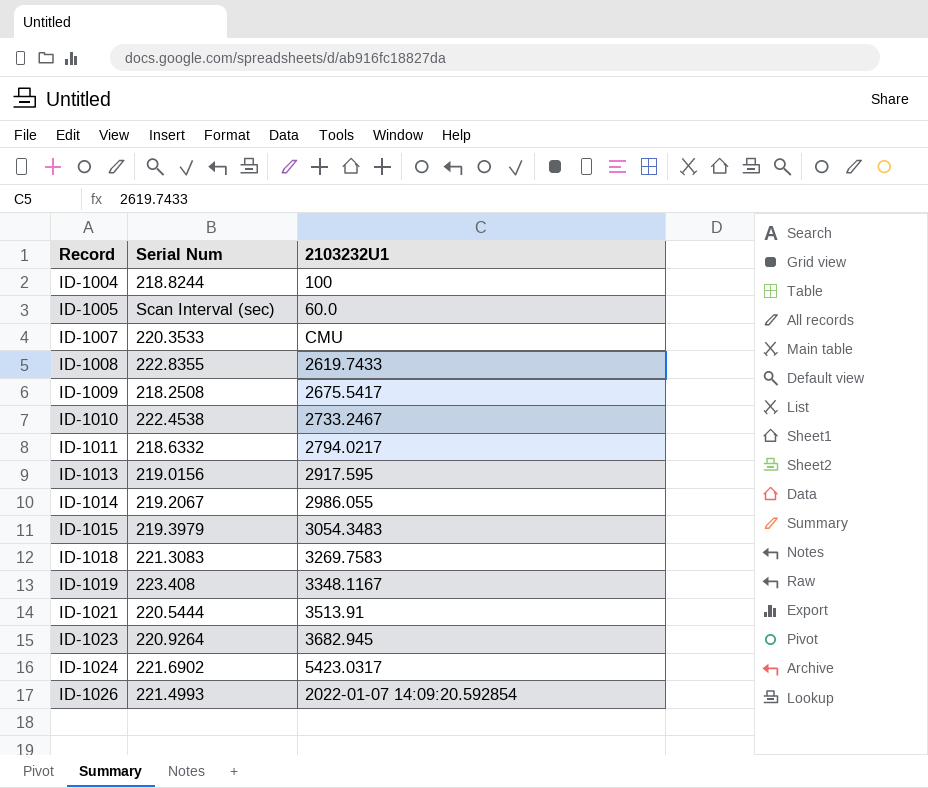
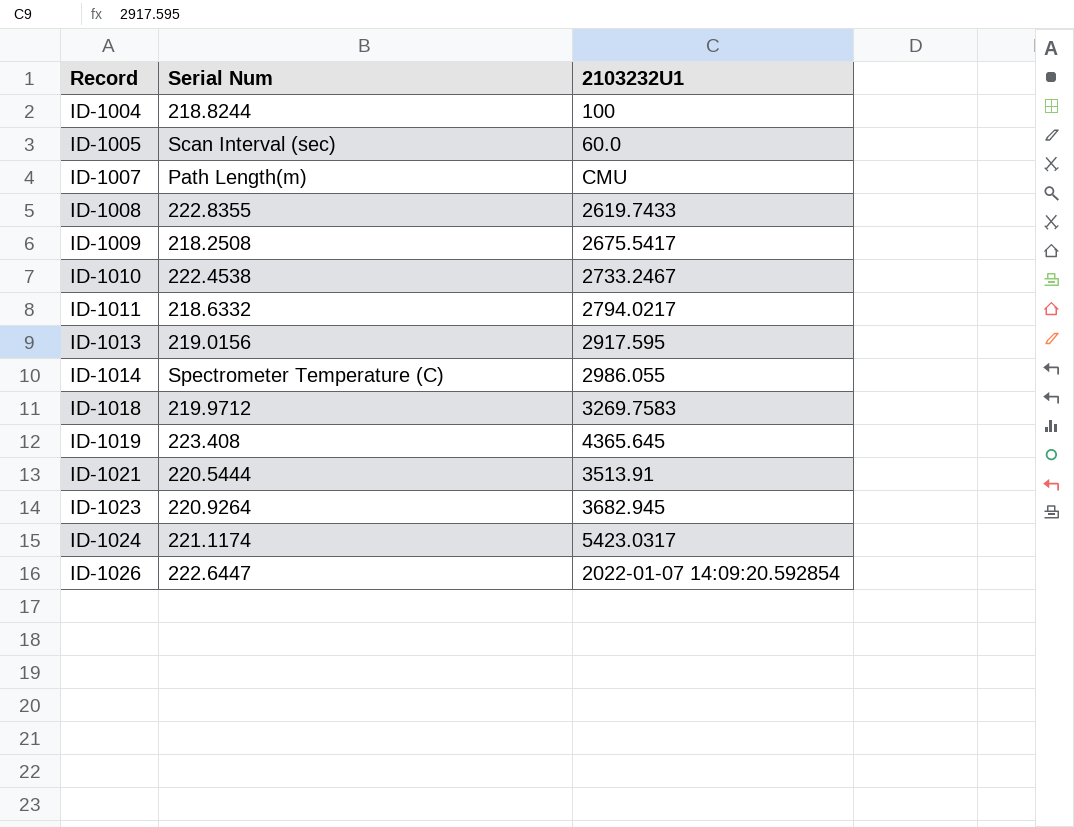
row ID-1015: 219.3979 | 3054.3483 -> none
ID-1007 | Serial Num: 220.3533 -> Path Length(m)
ID-1014 | Serial Num: 219.2067 -> Spectrometer Temperature (C)
ID-1018 | Serial Num: 221.3083 -> 219.9712
ID-1019 | 2103232U1: 3348.1167 -> 4365.645
ID-1024 | Serial Num: 221.6902 -> 221.1174
ID-1026 | Serial Num: 221.4993 -> 222.6447

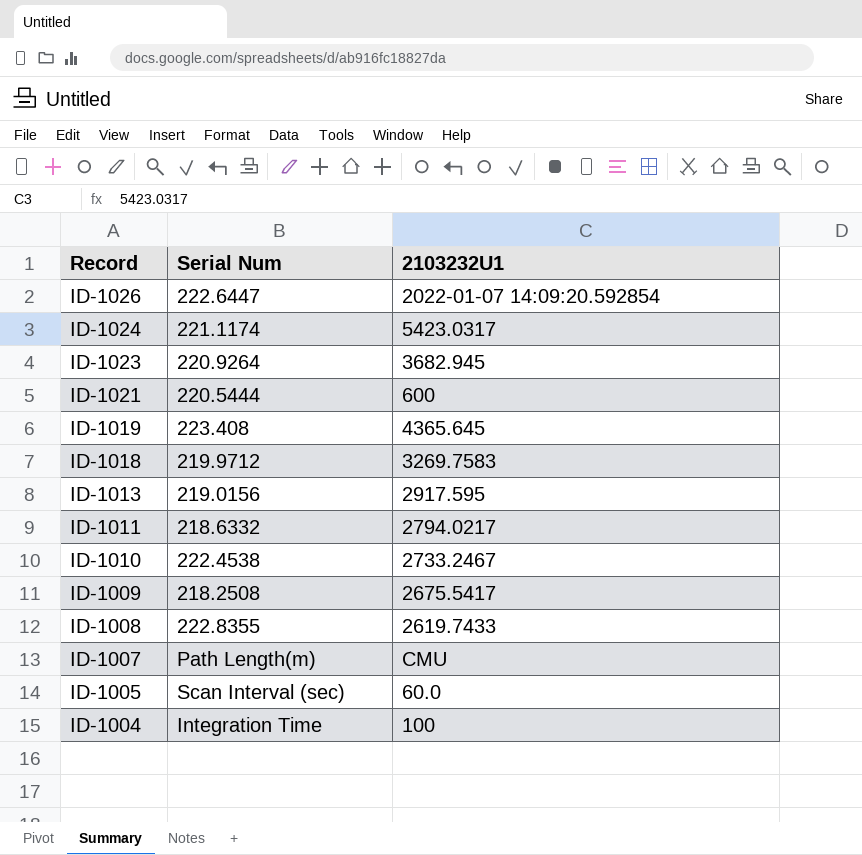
row order: Record ascending -> Record descending
row ID-1014: Spectrometer Temperature (C) | 2986.055 -> none
ID-1021 | 2103232U1: 3513.91 -> 600
ID-1004 | Serial Num: 218.8244 -> Integration Time

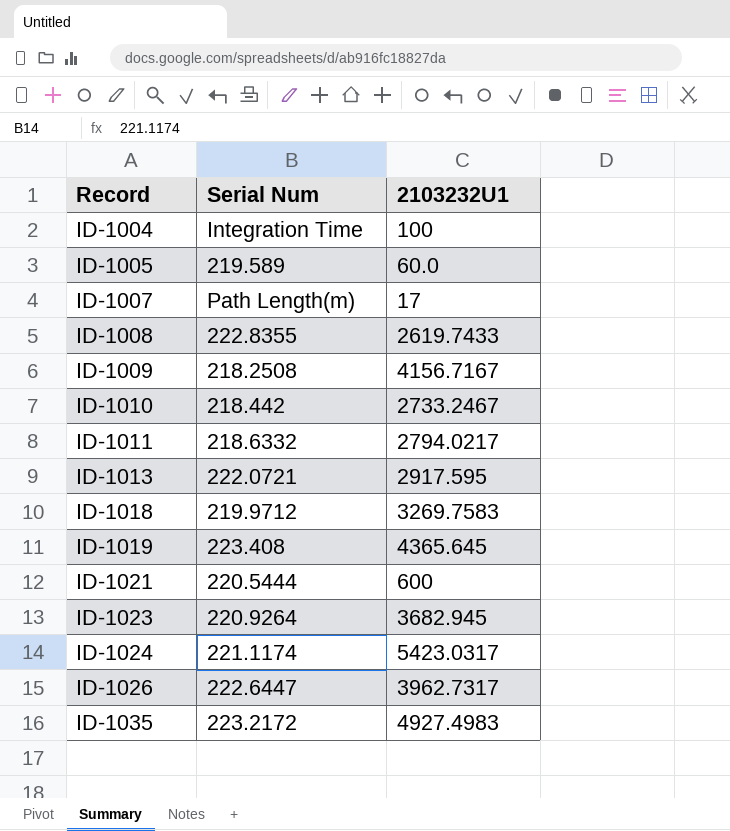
row order: Record descending -> Record ascending
ID-1005 | Serial Num: Scan Interval (sec) -> 219.589
ID-1007 | 2103232U1: CMU -> 17
ID-1009 | 2103232U1: 2675.5417 -> 4156.7167
ID-1010 | Serial Num: 222.4538 -> 218.442
ID-1013 | Serial Num: 219.0156 -> 222.0721
ID-1026 | 2103232U1: 2022-01-07 14:09:20.592854 -> 3962.7317
row ID-1035: none -> 223.2172 | 4927.4983

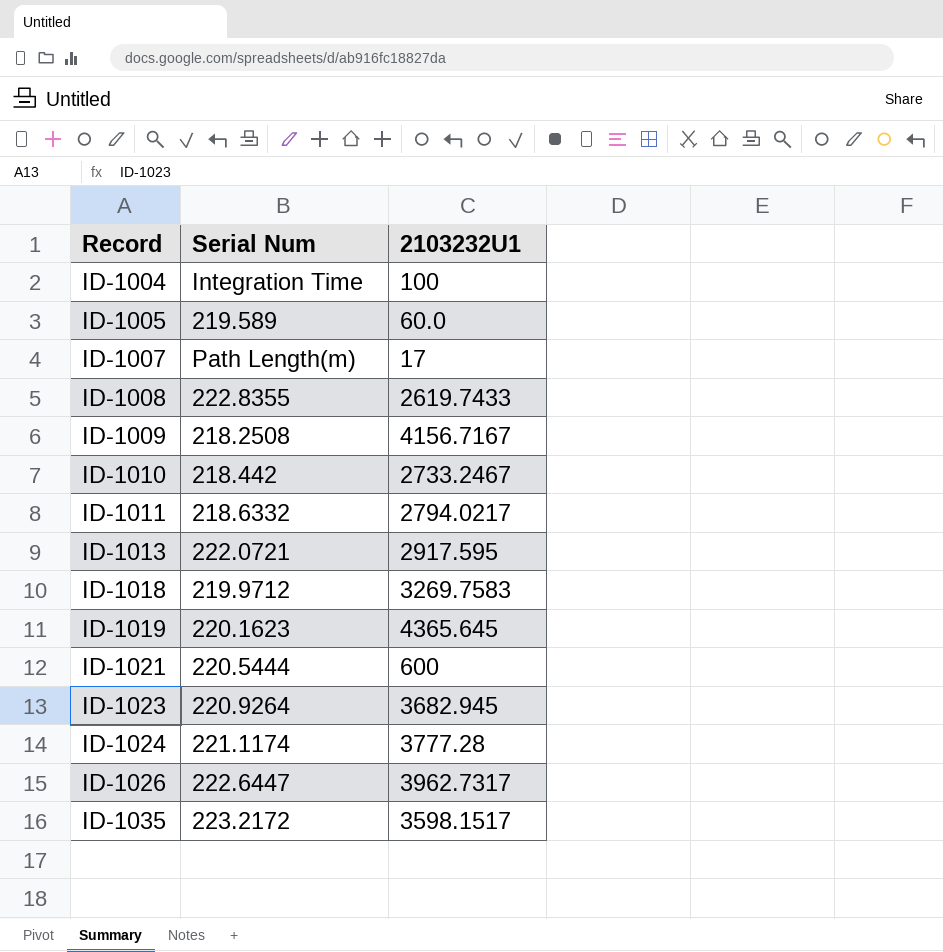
ID-1019 | Serial Num: 223.408 -> 220.1623
ID-1024 | 2103232U1: 5423.0317 -> 3777.28
ID-1035 | 2103232U1: 4927.4983 -> 3598.1517

